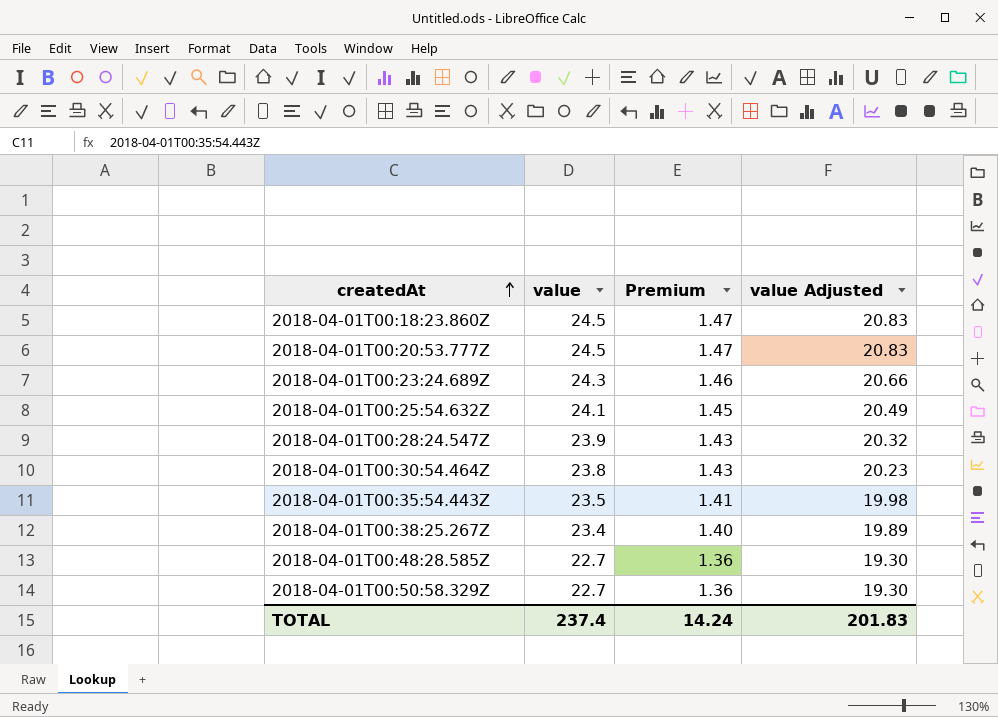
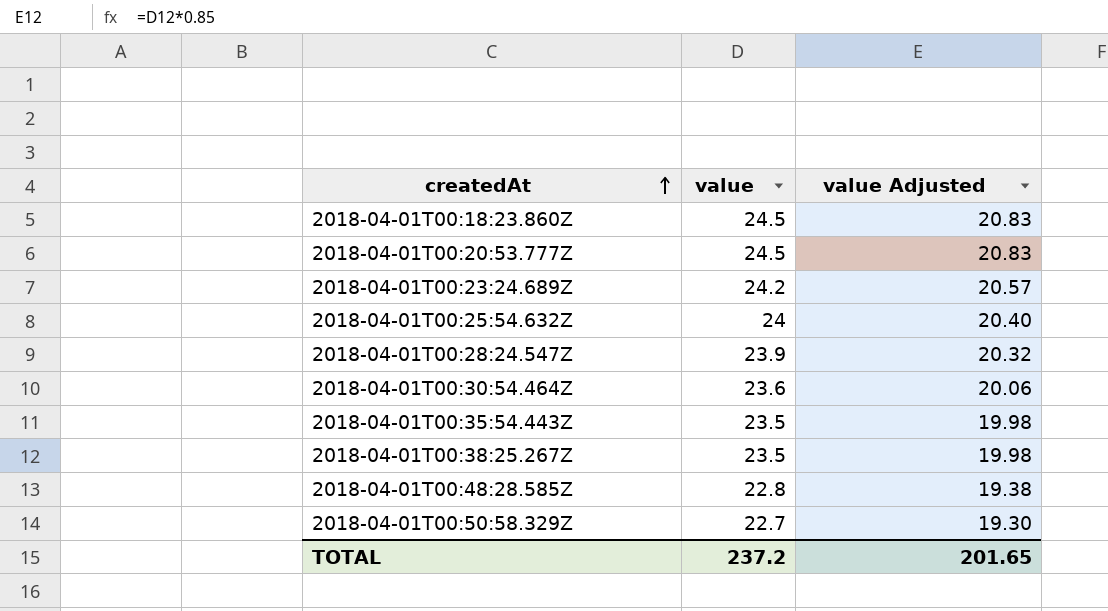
column Premium | formula: [value] * 0.06 -> none
2018-04-01T00:23:24.689Z | value: 24.3 -> 24.2
2018-04-01T00:23:24.689Z | value Adjusted: 20.66 -> 20.57
2018-04-01T00:25:54.632Z | value: 24.1 -> 24
2018-04-01T00:25:54.632Z | value Adjusted: 20.49 -> 20.40
2018-04-01T00:30:54.464Z | value: 23.8 -> 23.6
2018-04-01T00:30:54.464Z | value Adjusted: 20.23 -> 20.06
2018-04-01T00:38:25.267Z | value: 23.4 -> 23.5
2018-04-01T00:38:25.267Z | value Adjusted: 19.89 -> 19.98
2018-04-01T00:48:28.585Z | value: 22.7 -> 22.8
2018-04-01T00:48:28.585Z | value Adjusted: 19.30 -> 19.38
TOTAL | value: 237.4 -> 237.2
TOTAL | value Adjusted: 201.83 -> 201.65

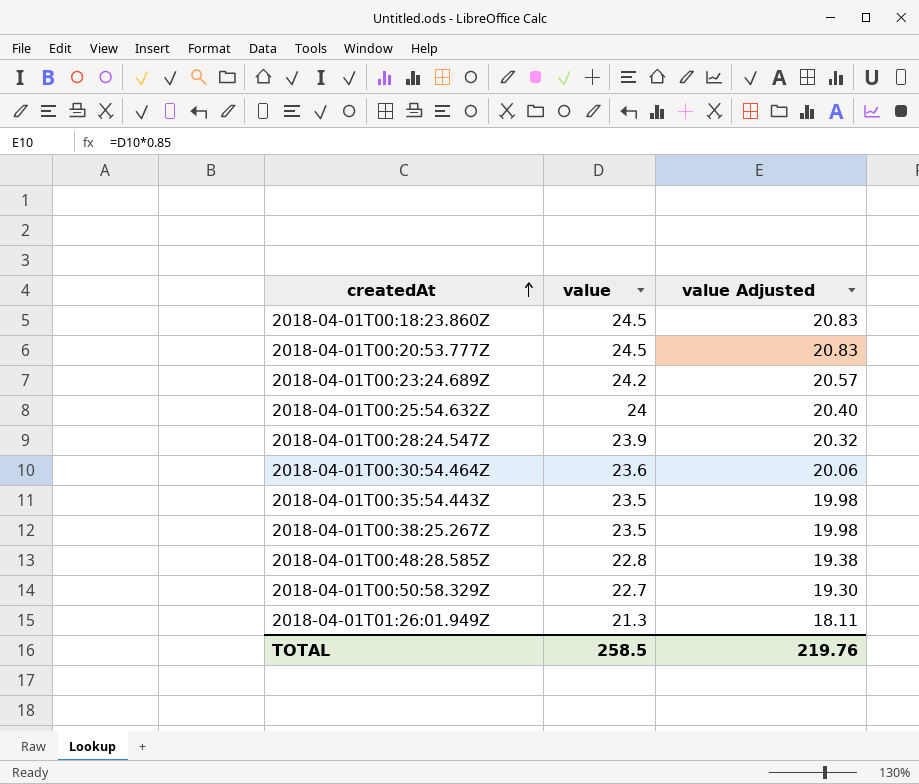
row 2018-04-01T01:26:01.949Z: none -> 21.3 | 18.11
TOTAL | value: 237.2 -> 258.5
TOTAL | value Adjusted: 201.65 -> 219.76

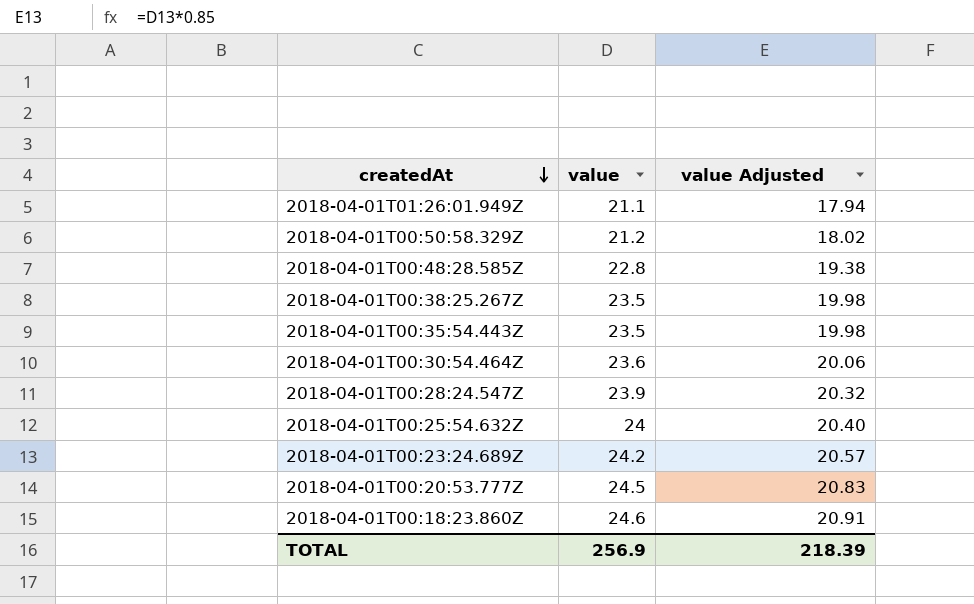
row order: createdAt ascending -> createdAt descending
2018-04-01T01:26:01.949Z | value: 21.3 -> 21.1
2018-04-01T01:26:01.949Z | value Adjusted: 18.11 -> 17.94
2018-04-01T00:50:58.329Z | value: 22.7 -> 21.2
2018-04-01T00:50:58.329Z | value Adjusted: 19.30 -> 18.02
2018-04-01T00:18:23.860Z | value: 24.5 -> 24.6
2018-04-01T00:18:23.860Z | value Adjusted: 20.83 -> 20.91
TOTAL | value: 258.5 -> 256.9
TOTAL | value Adjusted: 219.76 -> 218.39

